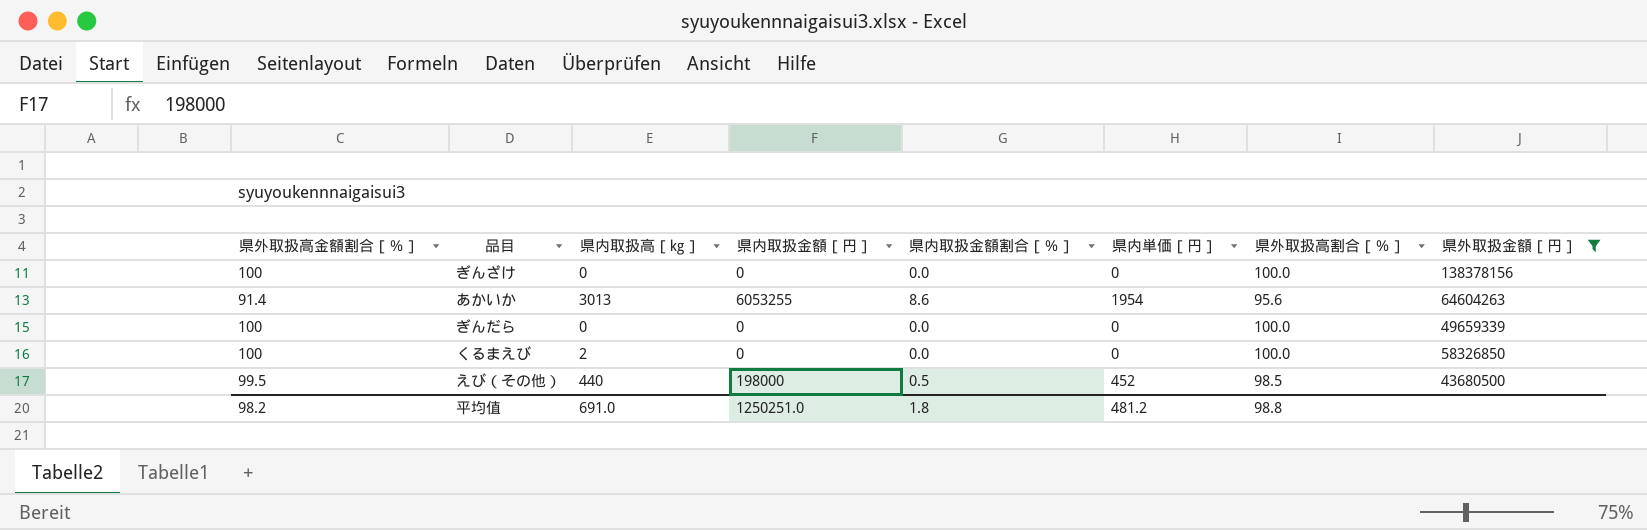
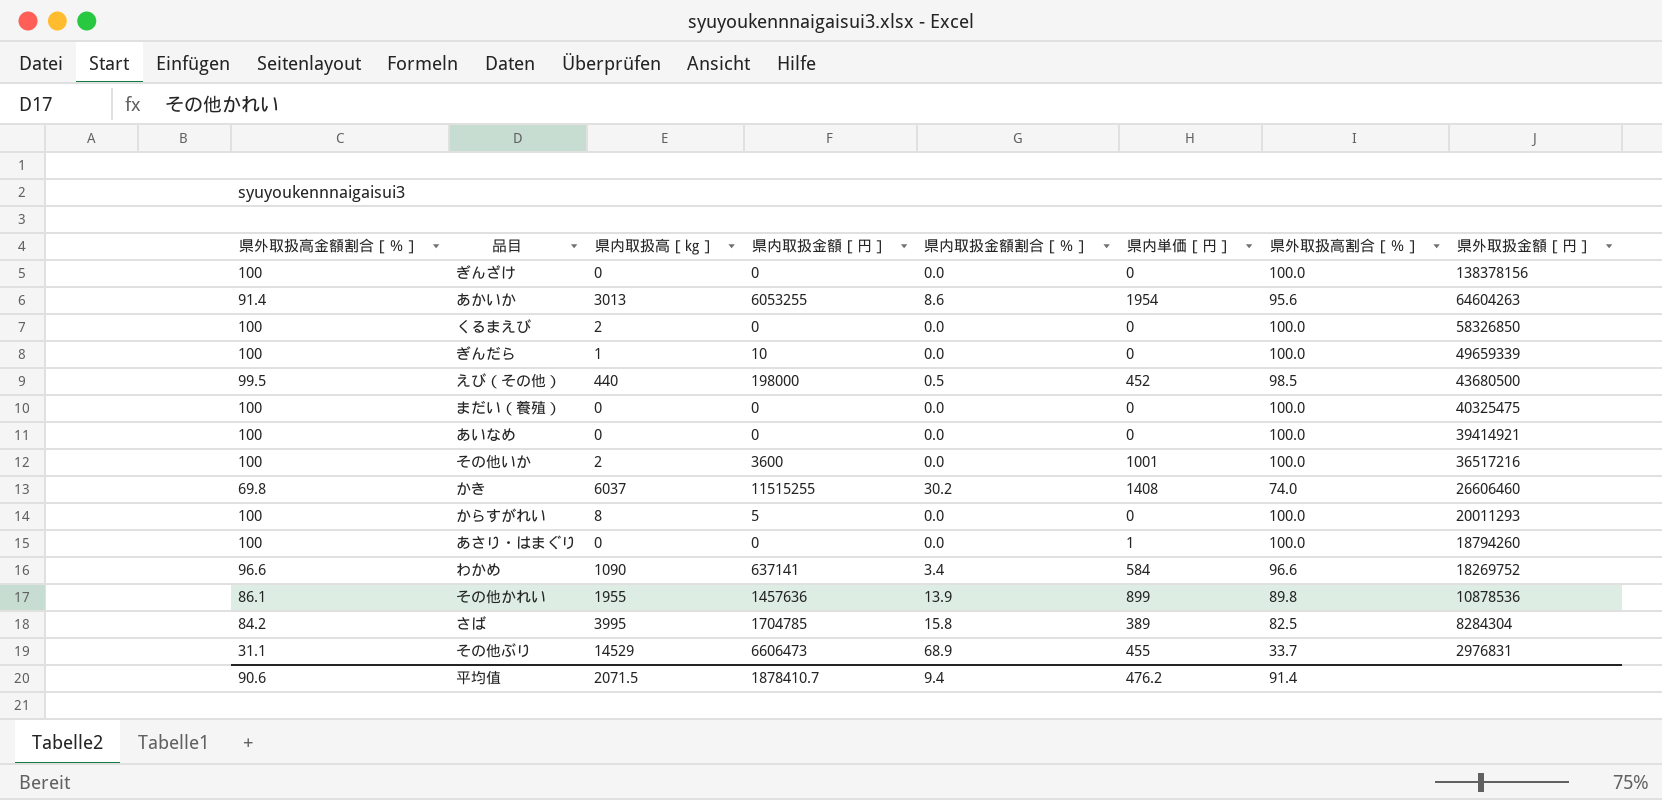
filter: 県外取扱金額［円］ >= 43680500 -> none
row order: none -> 県外取扱金額［円］ descending
ぎんだら | 県内取扱高［㎏］: 0 -> 1
ぎんだら | 県内取扱金額［円］: 0 -> 10
平均值 | 県外取扱高金額割合［％］: 98.2 -> 90.6
平均值 | 県内取扱高［㎏］: 691.0 -> 2071.5
平均值 | 県内取扱金額［円］: 1250251.0 -> 1878410.7
平均值 | 県内取扱金額割合［％］: 1.8 -> 9.4
平均值 | 県内単価［円］: 481.2 -> 476.2
平均值 | 県外取扱高割合［％］: 98.8 -> 91.4

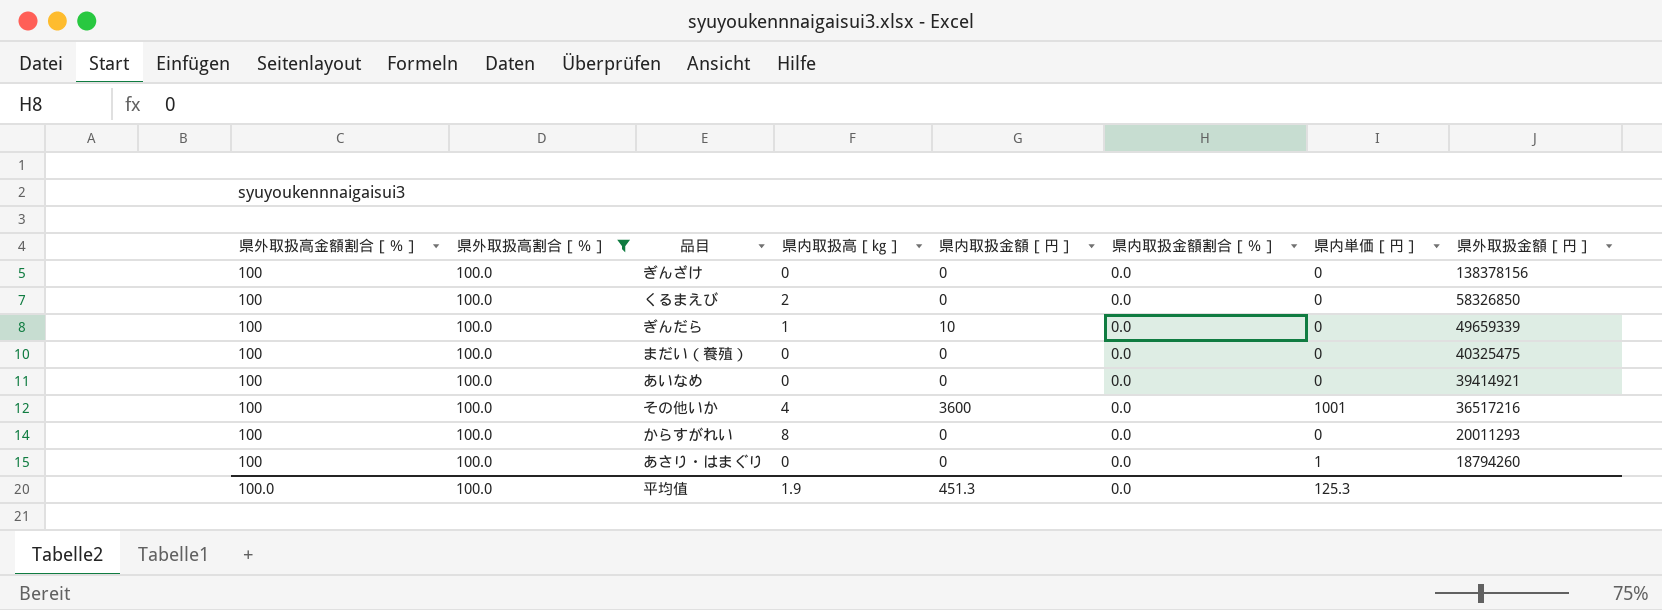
filter: none -> 県外取扱高割合［％］ = 100.0
column 県外取扱高割合［％］ | position: 7 -> 2
その他いか | 県内取扱高［㎏］: 2 -> 4
からすがれい | 県内取扱金額［円］: 5 -> 0
平均值 | 県外取扱高金額割合［％］: 90.6 -> 100.0
平均值 | 県外取扱高割合［％］: 91.4 -> 100.0
平均值 | 県内取扱高［㎏］: 2071.5 -> 1.9
平均值 | 県内取扱金額［円］: 1878410.7 -> 451.3
平均值 | 県内取扱金額割合［％］: 9.4 -> 0.0
平均值 | 県内単価［円］: 476.2 -> 125.3

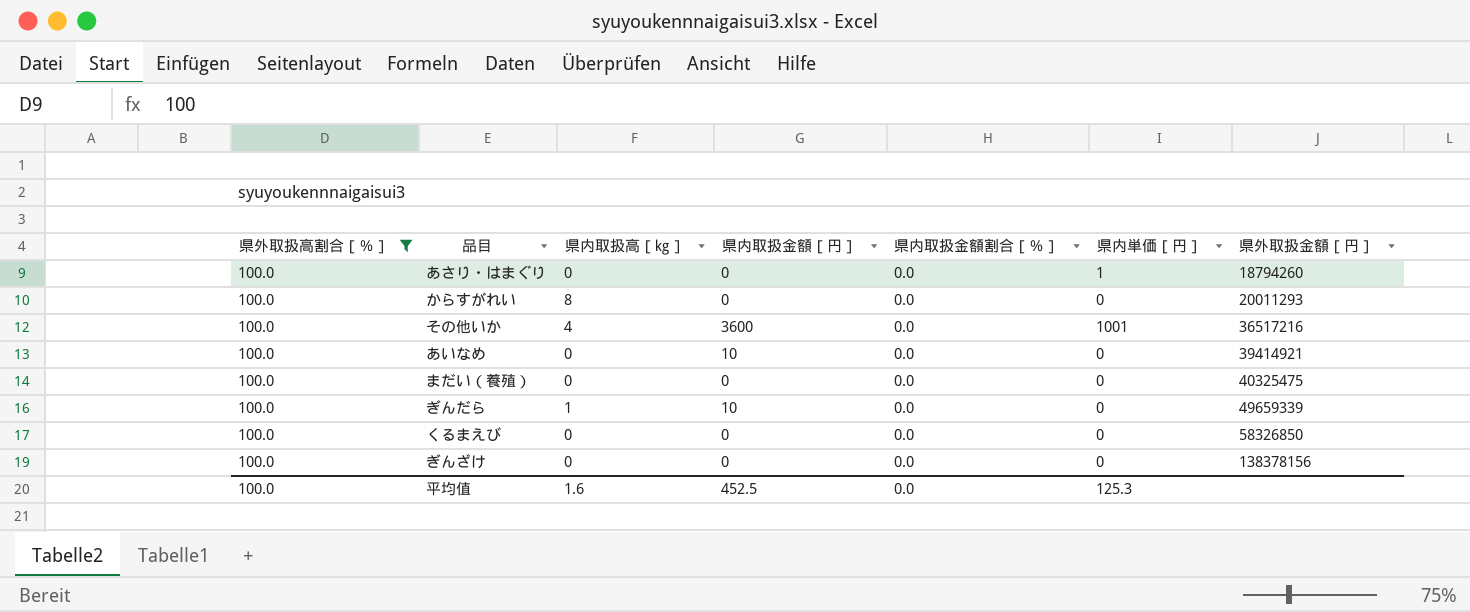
row order: 県外取扱金額［円］ descending -> 県外取扱金額［円］ ascending
column 県外取扱高金額割合［％］ | position: 1 -> none
あいなめ | 県内取扱金額［円］: 0 -> 10
くるまえび | 県内取扱高［㎏］: 2 -> 0
平均值 | 県内取扱高［㎏］: 1.9 -> 1.6
平均值 | 県内取扱金額［円］: 451.3 -> 452.5

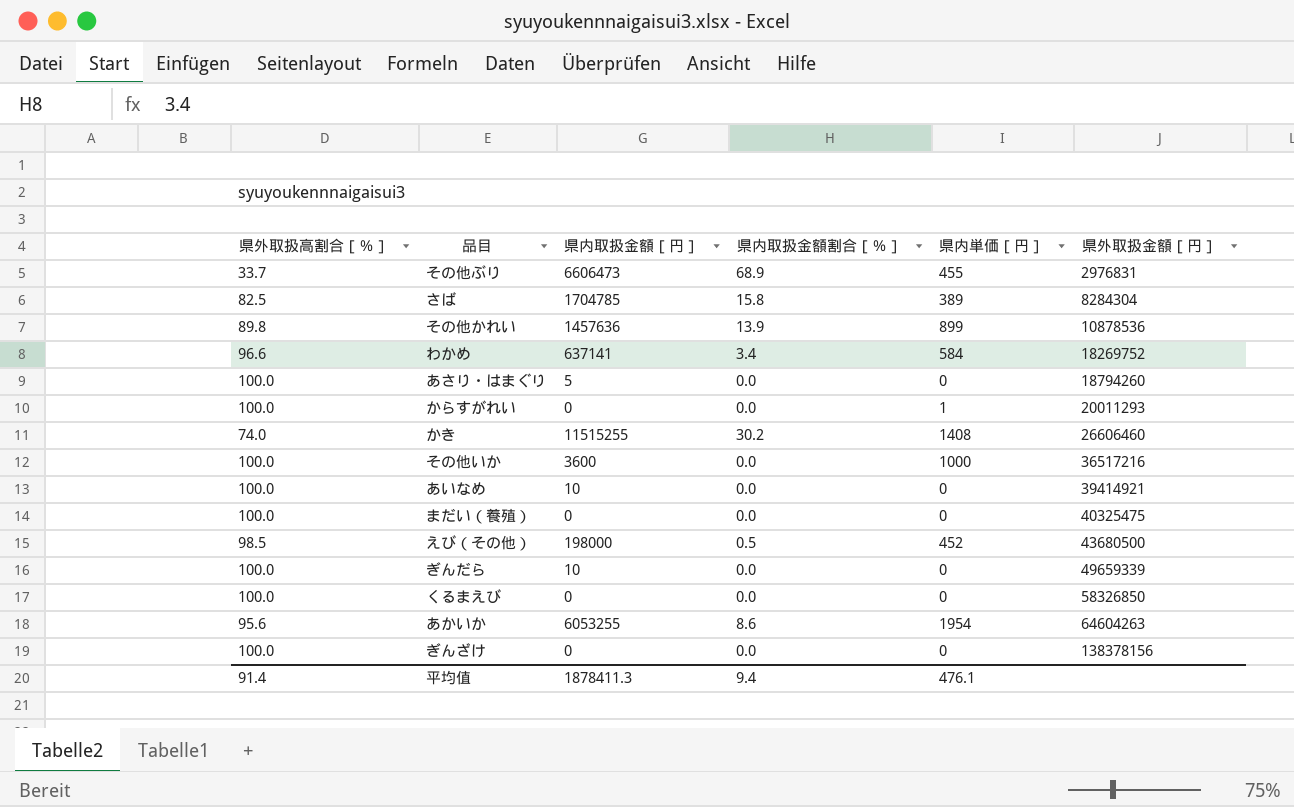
filter: 県外取扱高割合［％］ = 100.0 -> none
column 県内取扱高［㎏］ | position: 3 -> none
あさり・はまぐり | 県内取扱金額［円］: 0 -> 5
あさり・はまぐり | 県内単価［円］: 1 -> 0
からすがれい | 県内単価［円］: 0 -> 1
その他いか | 県内単価［円］: 1001 -> 1000
平均值 | 県外取扱高割合［％］: 100.0 -> 91.4
平均值 | 県内取扱金額［円］: 452.5 -> 1878411.3
平均值 | 県内取扱金額割合［％］: 0.0 -> 9.4
平均值 | 県内単価［円］: 125.3 -> 476.1

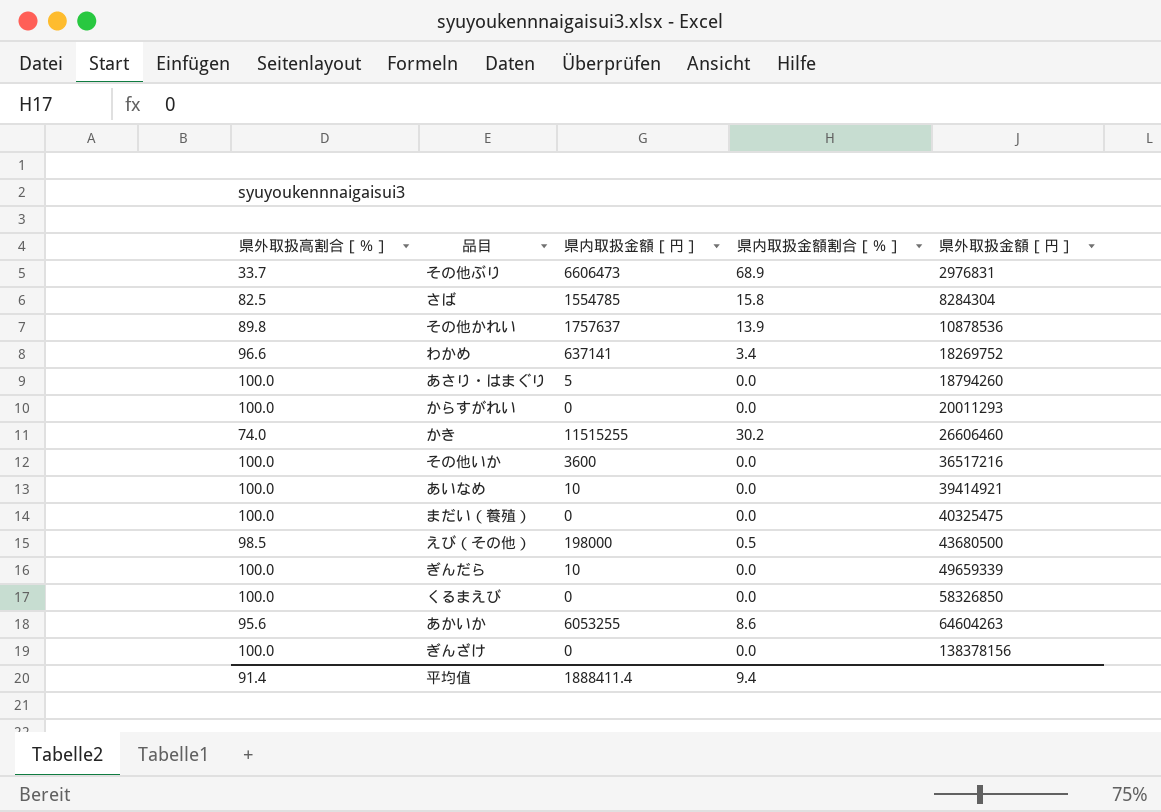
column 県内単価［円］ | position: 5 -> none
さば | 県内取扱金額［円］: 1704785 -> 1554785
その他かれい | 県内取扱金額［円］: 1457636 -> 1757637
平均值 | 県内取扱金額［円］: 1878411.3 -> 1888411.4

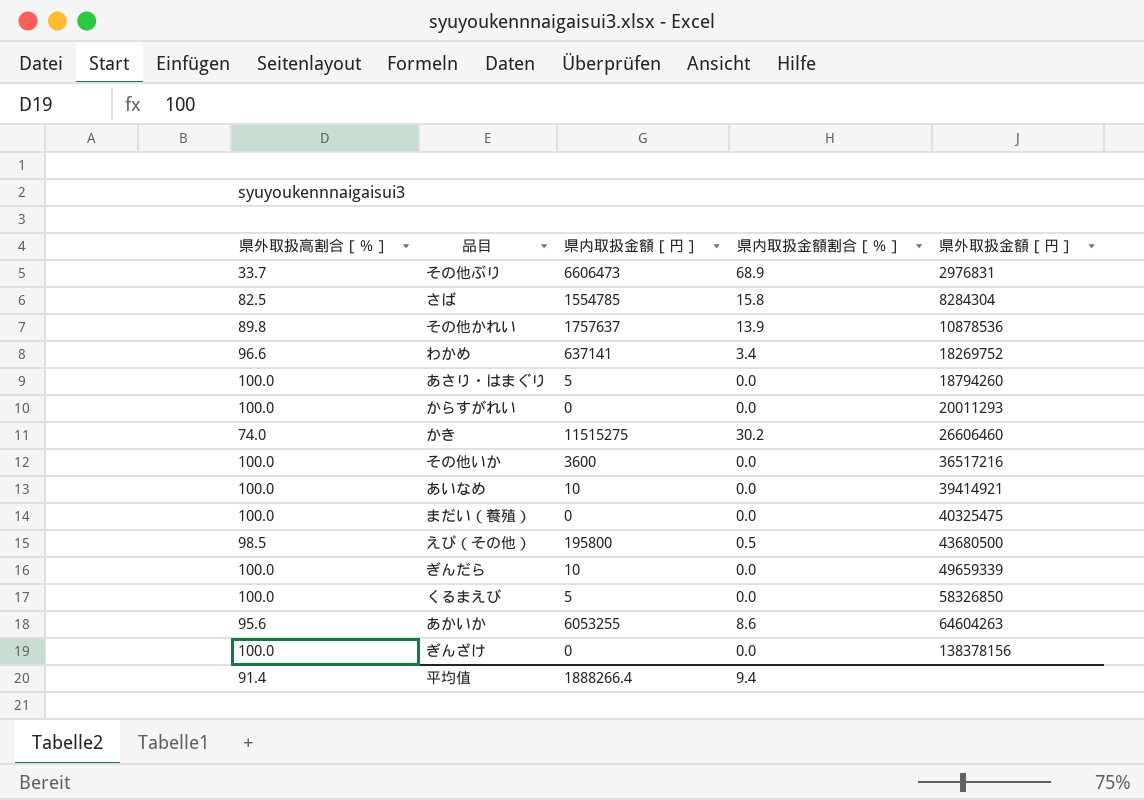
かき | 県内取扱金額［円］: 11515255 -> 11515275
えび（その他） | 県内取扱金額［円］: 198000 -> 195800
くるまえび | 県内取扱金額［円］: 0 -> 5
平均值 | 県内取扱金額［円］: 1888411.4 -> 1888266.4

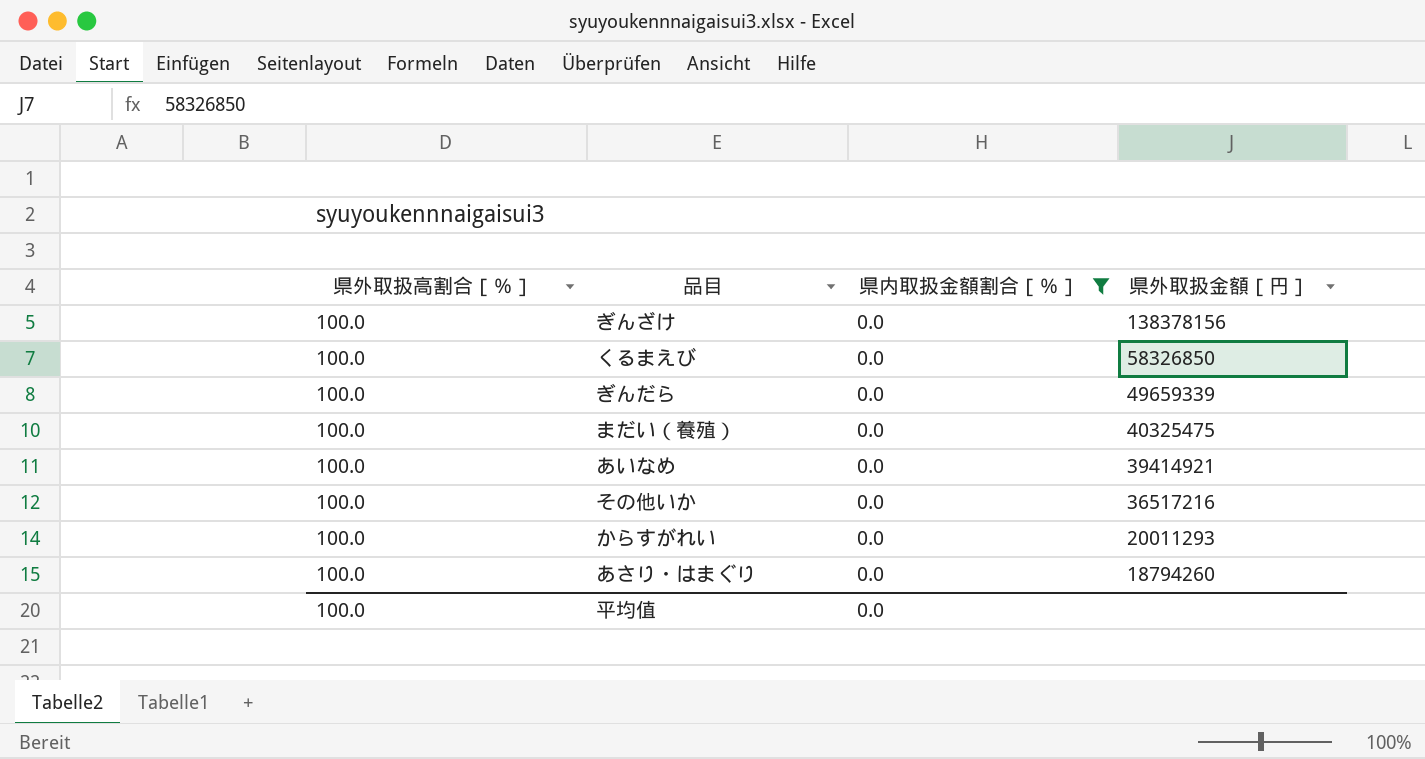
filter: none -> 県内取扱金額割合［％］ = 0.0
row order: 県外取扱金額［円］ ascending -> 県外取扱金額［円］ descending
column 県内取扱金額［円］ | position: 3 -> none
平均值 | 県外取扱高割合［％］: 91.4 -> 100.0
平均值 | 県内取扱金額割合［％］: 9.4 -> 0.0

